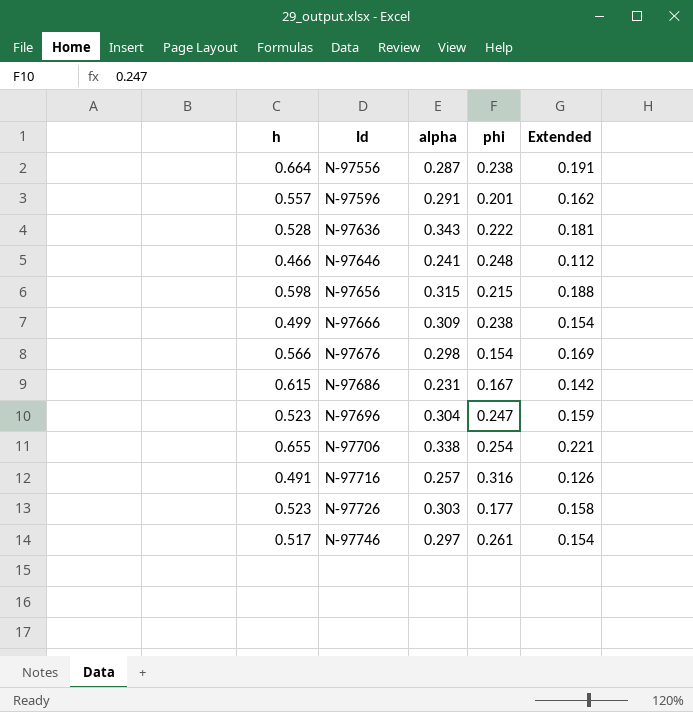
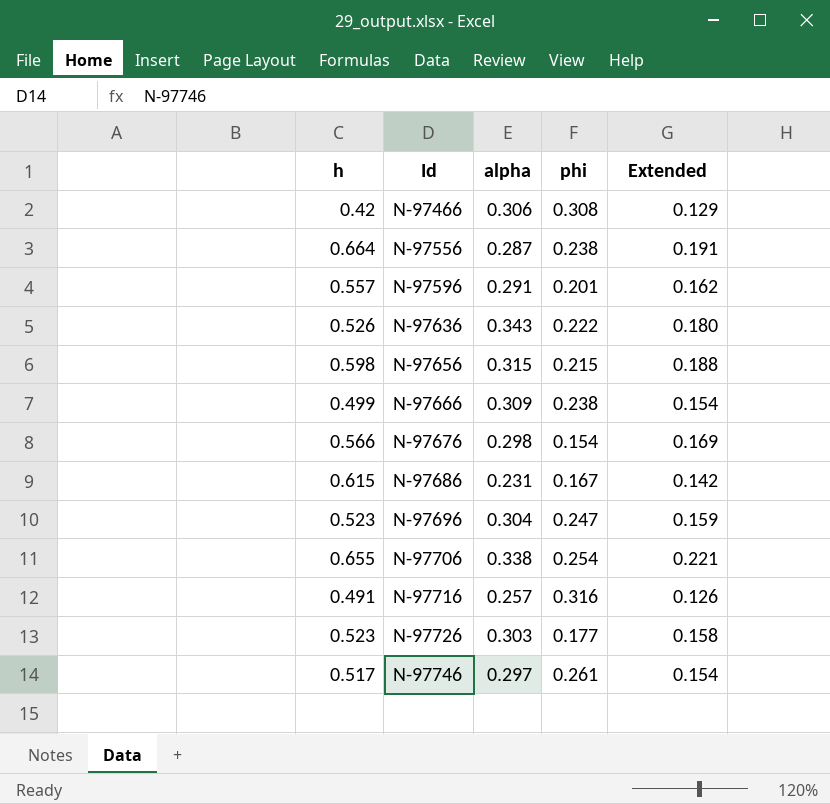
row N-97646: 0.466 | 0.241 | 0.248 | 0.112 -> none
row N-97466: none -> 0.42 | 0.306 | 0.308 | 0.129
N-97636 | h: 0.528 -> 0.526
N-97636 | Extended: 0.181 -> 0.180

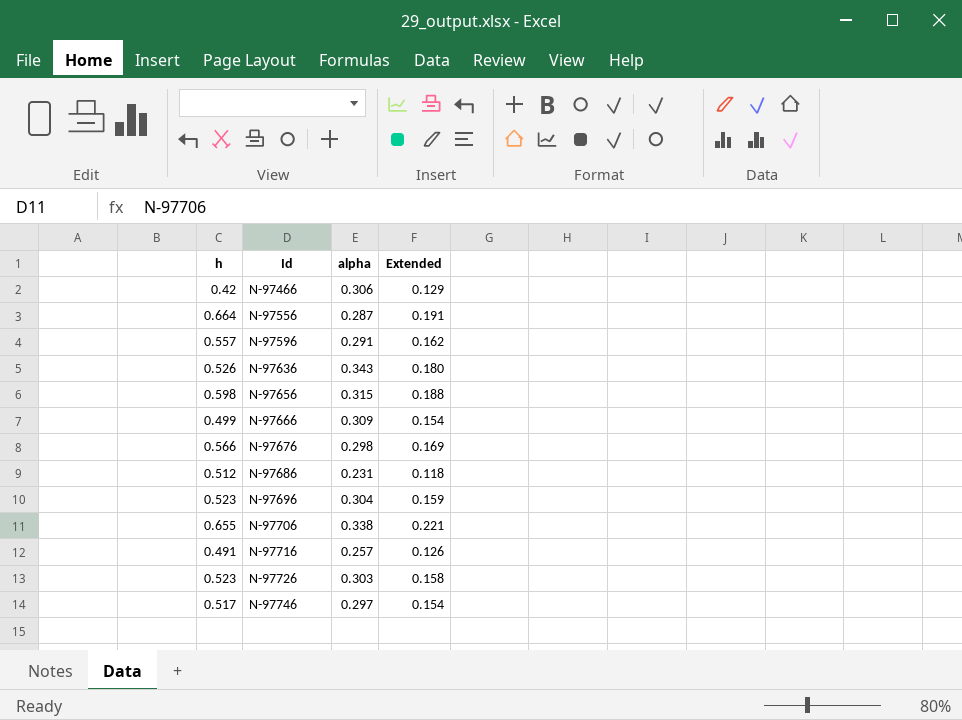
column phi | position: 4 -> none
N-97686 | h: 0.615 -> 0.512
N-97686 | Extended: 0.142 -> 0.118

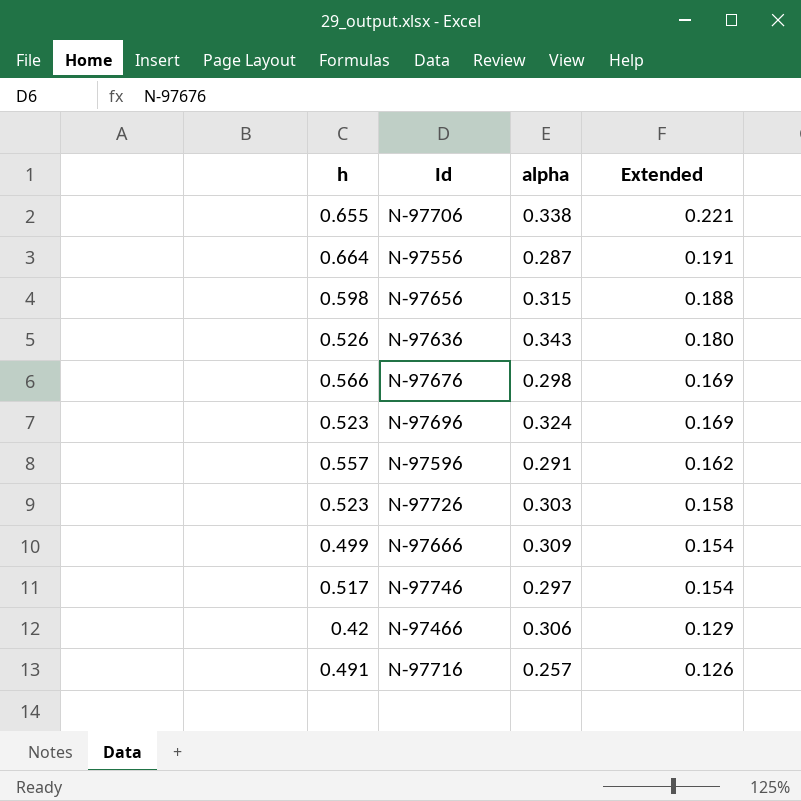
row order: Id ascending -> Extended descending
row N-97686: 0.512 | 0.231 | 0.118 -> none
N-97696 | alpha: 0.304 -> 0.324
N-97696 | Extended: 0.159 -> 0.169

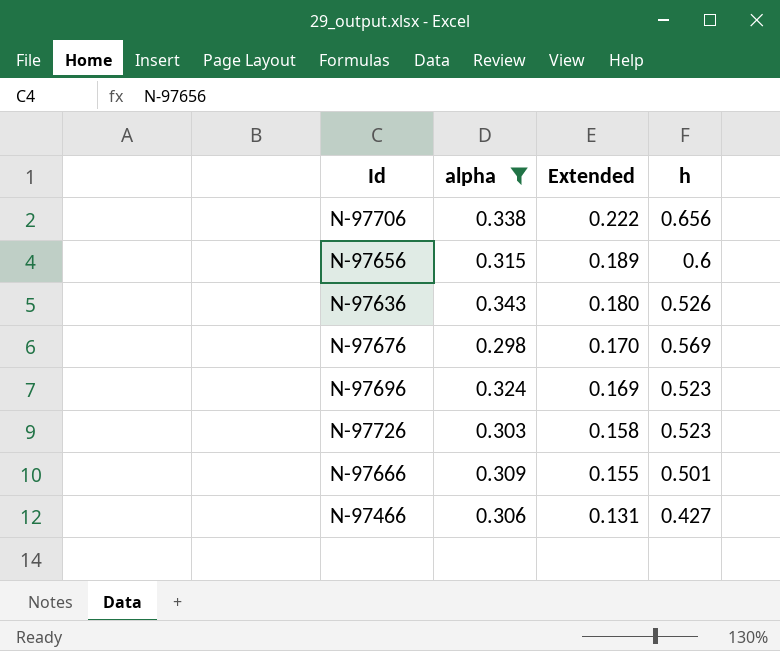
filter: none -> alpha >= 0.298
column h | position: 1 -> 4
N-97706 | Extended: 0.221 -> 0.222
N-97706 | h: 0.655 -> 0.656
N-97656 | Extended: 0.188 -> 0.189
N-97656 | h: 0.598 -> 0.6
N-97676 | Extended: 0.169 -> 0.170
N-97676 | h: 0.566 -> 0.569
N-97666 | Extended: 0.154 -> 0.155
N-97666 | h: 0.499 -> 0.501
N-97466 | Extended: 0.129 -> 0.131
N-97466 | h: 0.42 -> 0.427

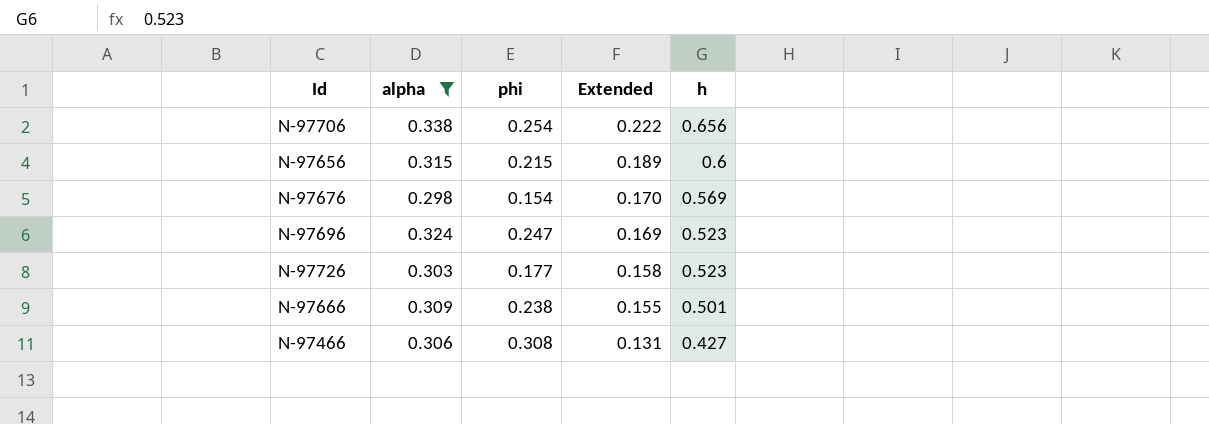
column phi | position: none -> 3
row N-97636: 0.343 | 0.180 | 0.526 -> none

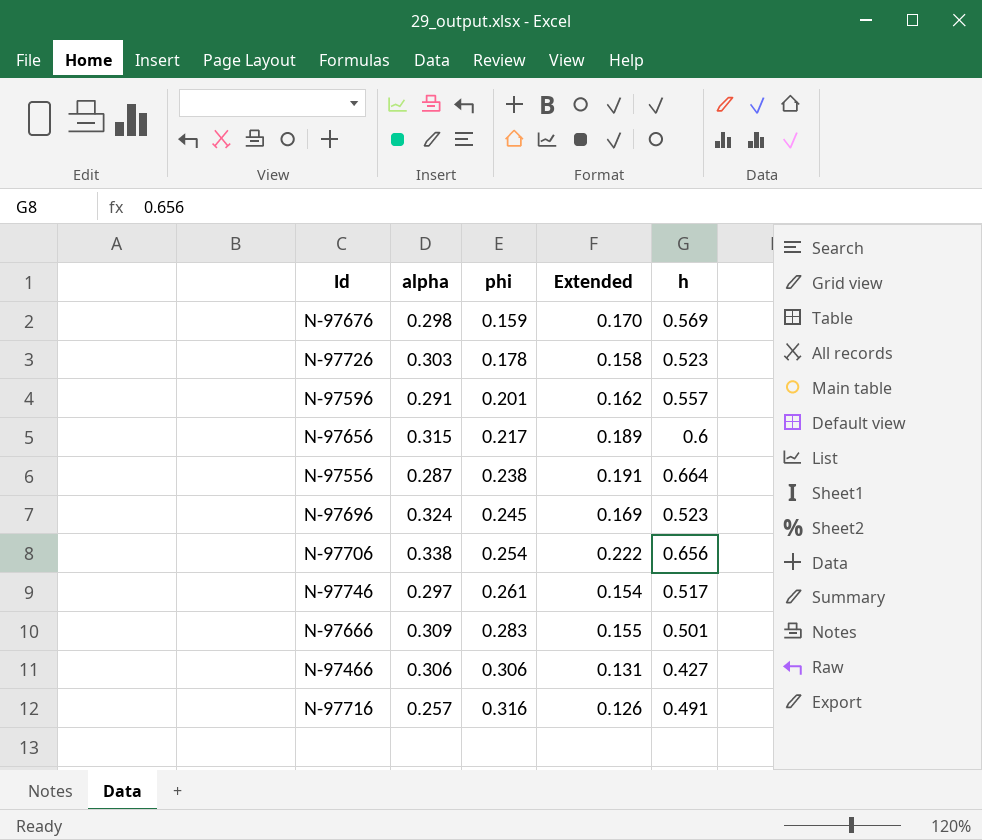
filter: alpha >= 0.298 -> none
row order: Extended descending -> phi ascending
N-97676 | phi: 0.154 -> 0.159
N-97726 | phi: 0.177 -> 0.178
N-97656 | phi: 0.215 -> 0.217
N-97696 | phi: 0.247 -> 0.245
N-97666 | phi: 0.238 -> 0.283
N-97466 | phi: 0.308 -> 0.306

